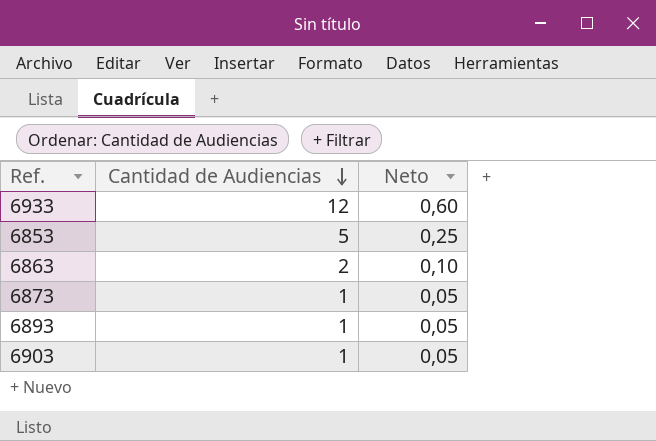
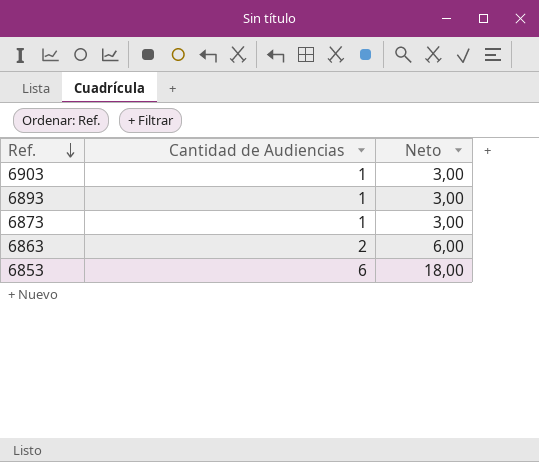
row order: Cantidad de Audiencias descending -> Ref. descending
column Neto | formula: [Cantidad de Audiencias] * 0,05 -> [Cantidad de Audiencias] * 3
row 6933: 12 | 0,60 -> none
6853 | Cantidad de Audiencias: 5 -> 6

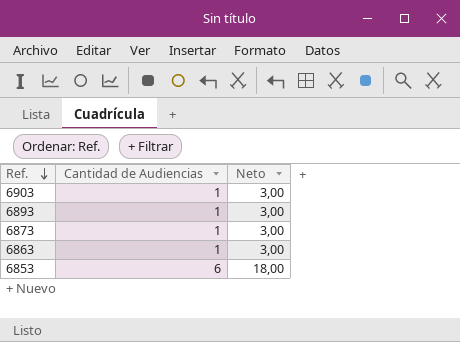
6863 | Cantidad de Audiencias: 2 -> 1
6863 | Neto: 6,00 -> 3,00

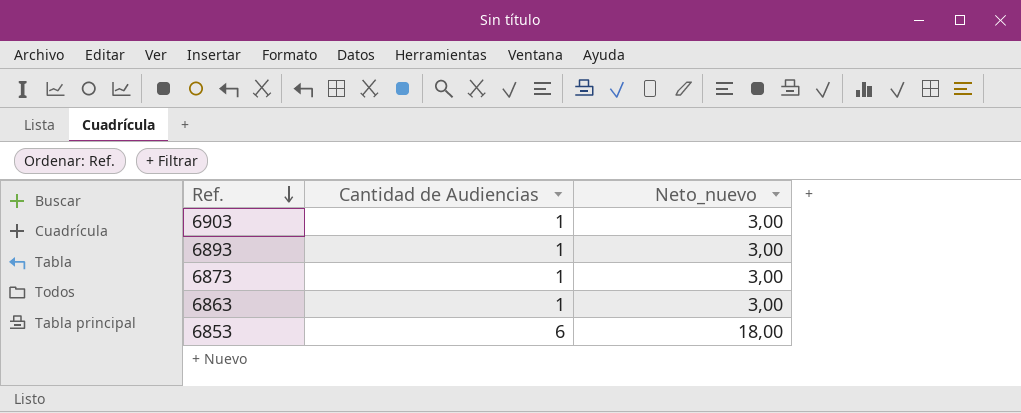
column name: Neto -> Neto_nuevo

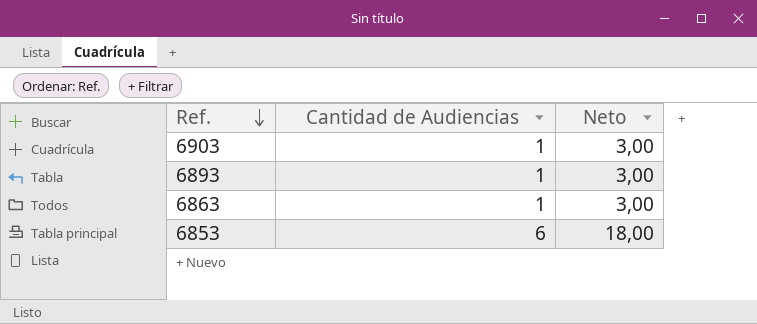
column name: Neto_nuevo -> Neto
row 6873: 1 | 3,00 -> none

